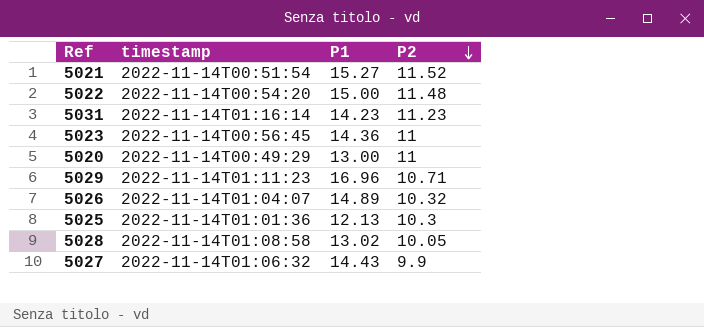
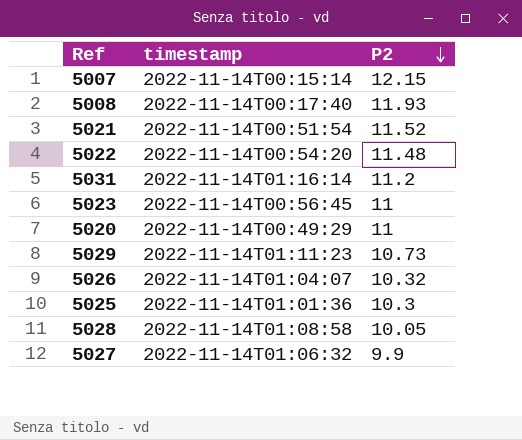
column P1 | position: 3 -> none
row 5007: none -> 2022-11-14T00:15:14 | 12.15
row 5008: none -> 2022-11-14T00:17:40 | 11.93
5031 | P2: 11.23 -> 11.2
5029 | P2: 10.71 -> 10.73

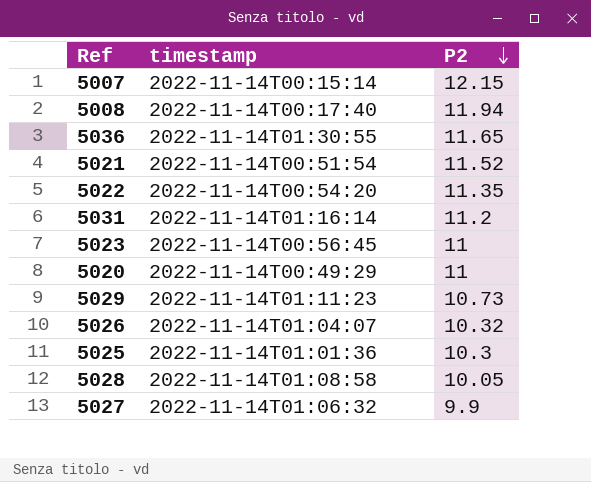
5008 | P2: 11.93 -> 11.94
row 5036: none -> 2022-11-14T01:30:55 | 11.65
5022 | P2: 11.48 -> 11.35

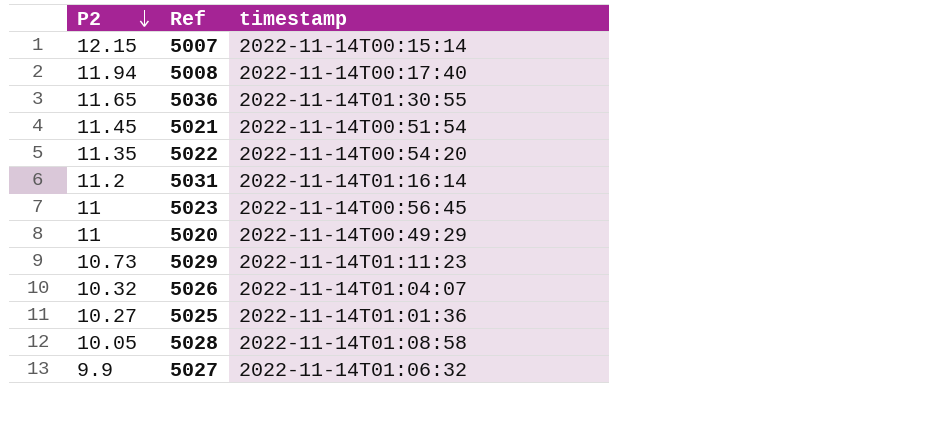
column P2 | position: 3 -> 1
5021 | P2: 11.52 -> 11.45
5025 | P2: 10.3 -> 10.27

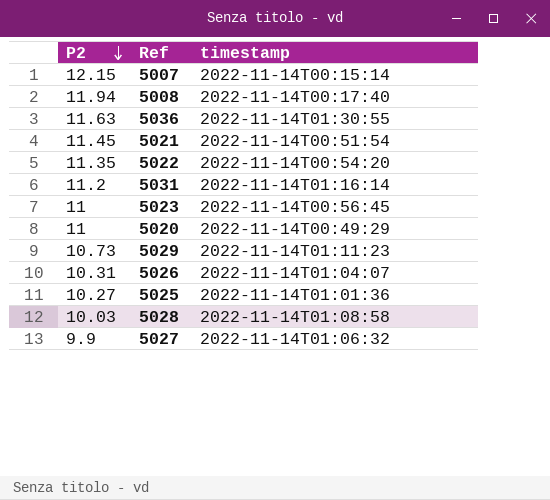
5036 | P2: 11.65 -> 11.63
5026 | P2: 10.32 -> 10.31
5028 | P2: 10.05 -> 10.03

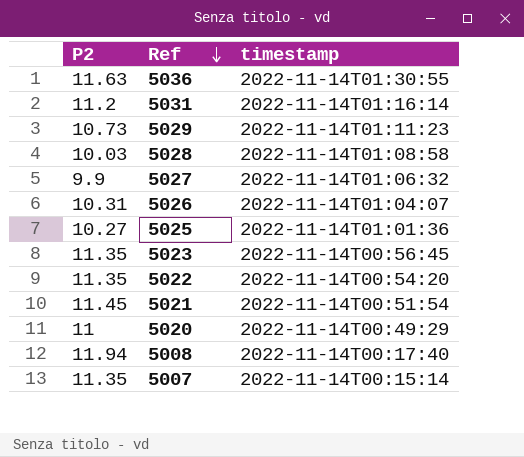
row order: P2 descending -> Ref descending
5023 | P2: 11 -> 11.35
5007 | P2: 12.15 -> 11.35

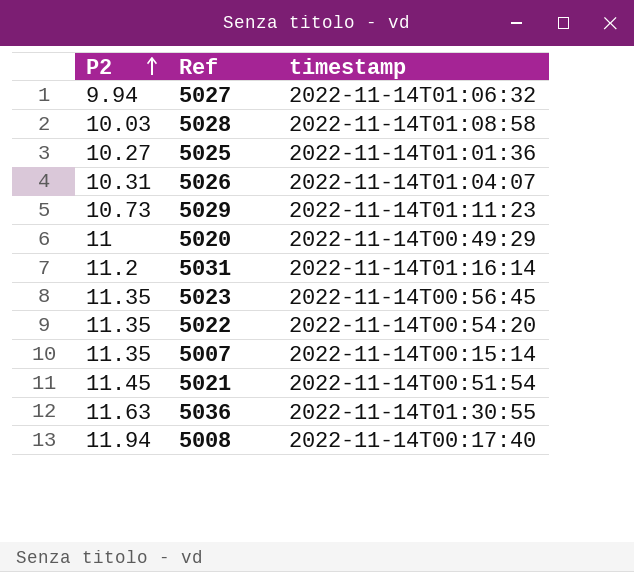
row order: Ref descending -> P2 ascending
5027 | P2: 9.9 -> 9.94

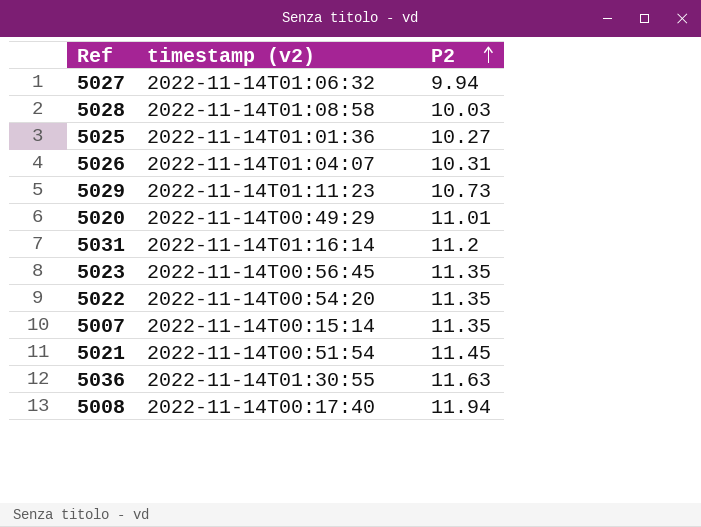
column name: timestamp -> timestamp (v2)
column P2 | position: 1 -> 3
5020 | P2: 11 -> 11.01

